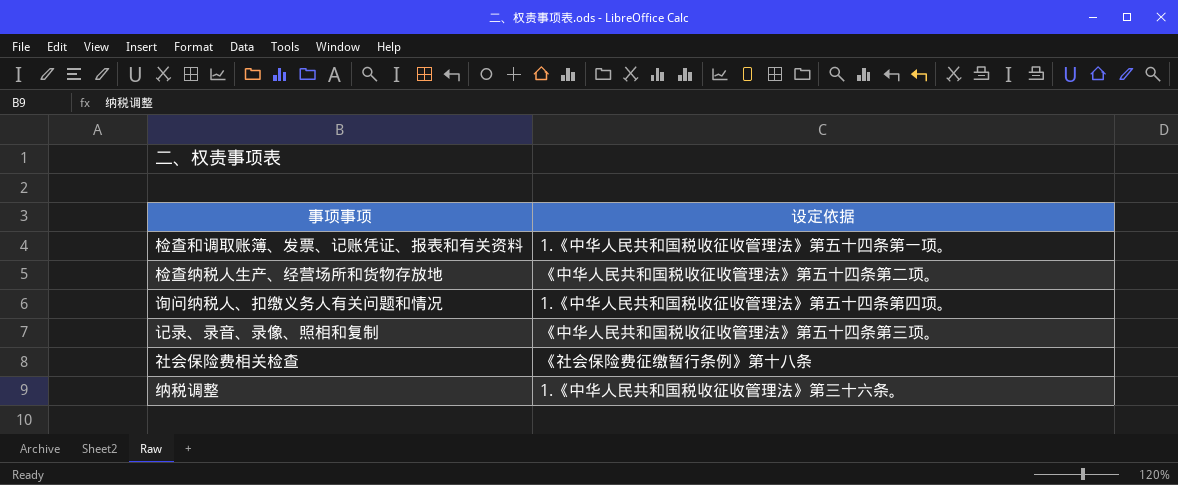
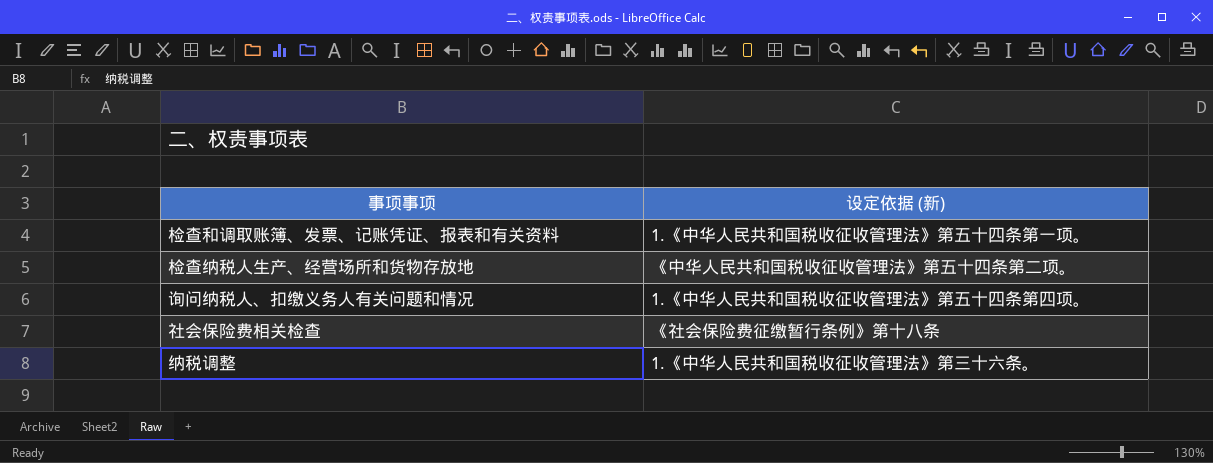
column name: 设定依据 -> 设定依据 (新)
row 记录、录音、录像、照相和复制: 《中华人民共和国税收征收管理法》第五十四条第三项。 -> none

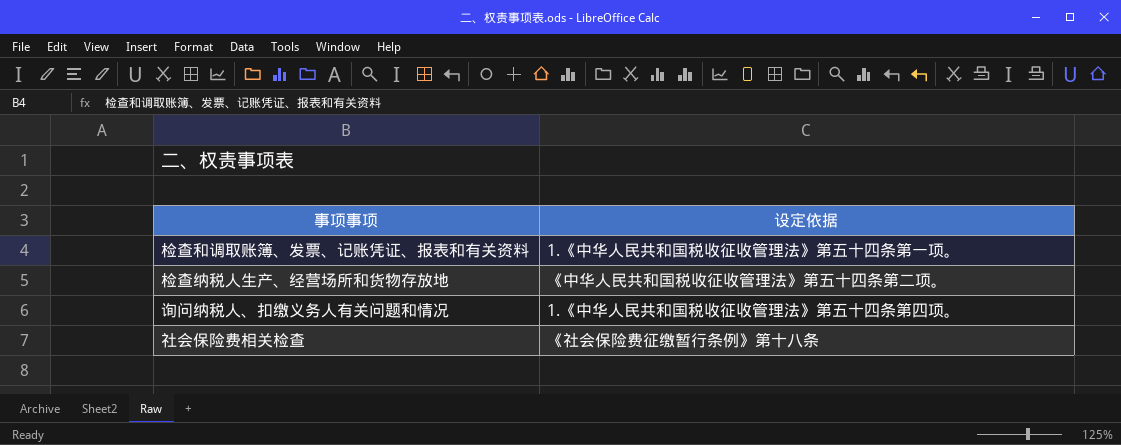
column name: 设定依据 (新) -> 设定依据
row 纳税调整: 1.《中华人民共和国税收征收管理法》第三十六条。 -> none

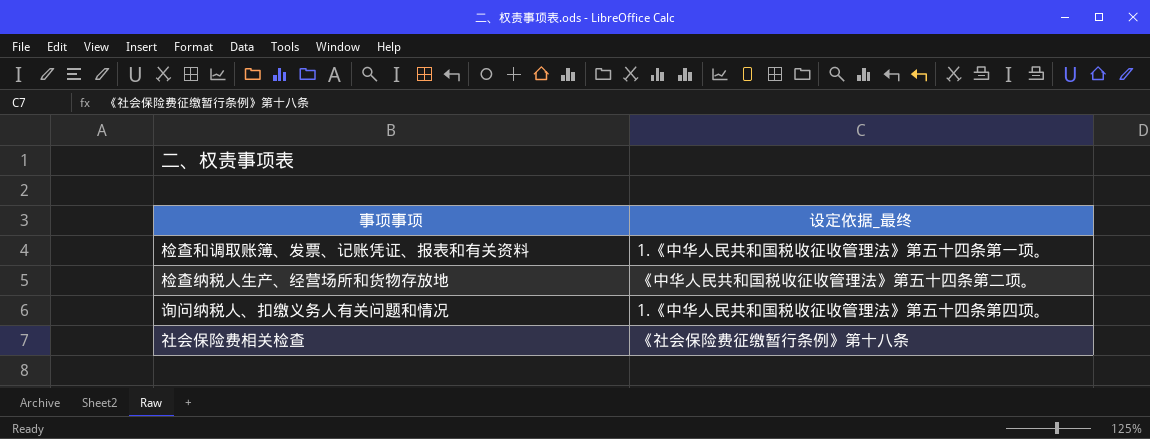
column name: 设定依据 -> 设定依据_最终

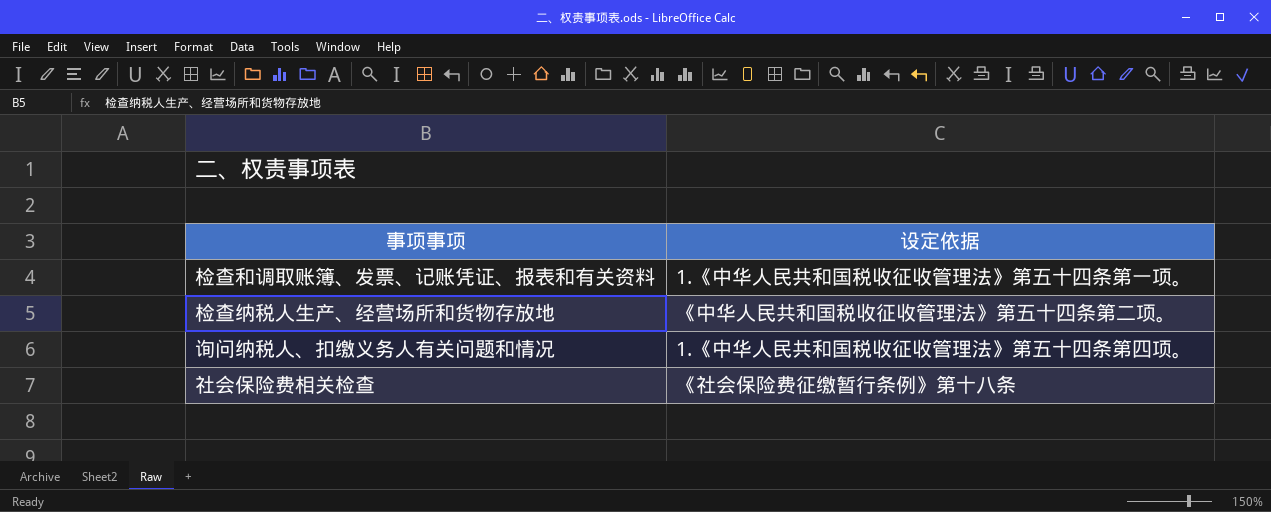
column name: 设定依据_最终 -> 设定依据

